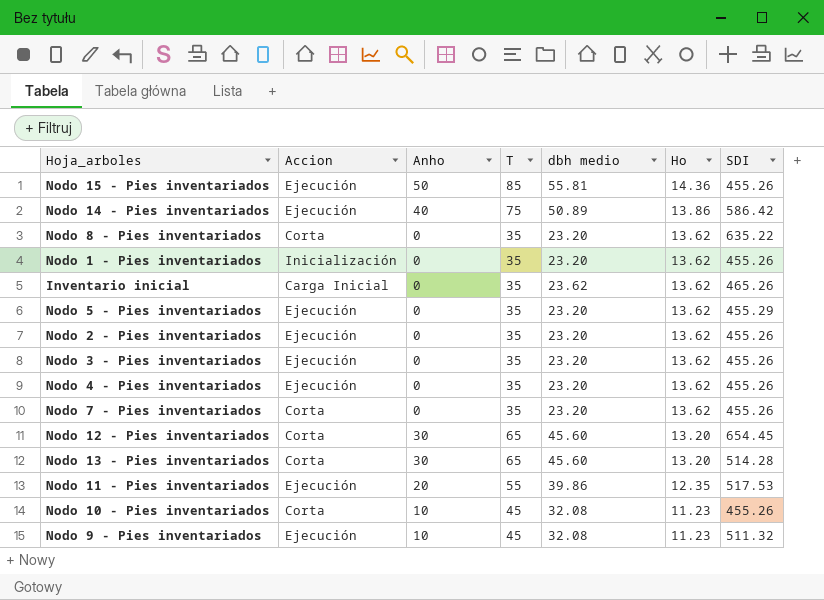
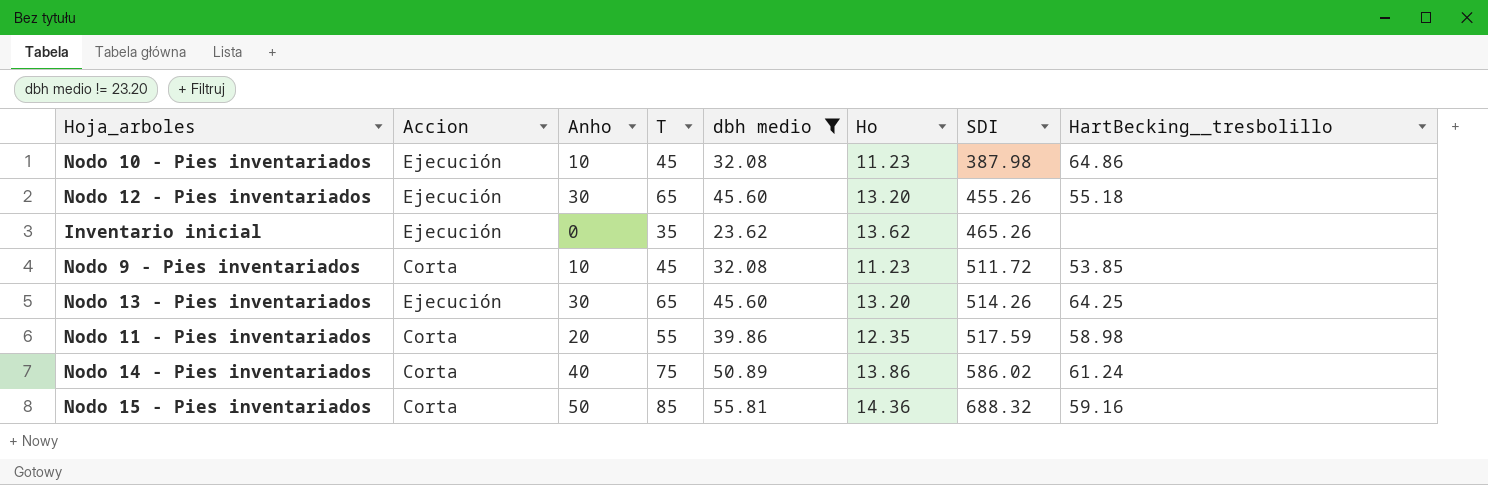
filter: none -> dbh medio != 23.20
row order: Ho descending -> SDI ascending
column HartBecking__tresbolillo | position: none -> 8
Nodo 10 - Pies inventariados | Accion: Corta -> Ejecución
Nodo 10 - Pies inventariados | SDI: 455.26 -> 387.98
Nodo 12 - Pies inventariados | Accion: Corta -> Ejecución
Nodo 12 - Pies inventariados | SDI: 654.45 -> 455.26
Inventario inicial | Accion: Carga Inicial -> Ejecución
Nodo 9 - Pies inventariados | Accion: Ejecución -> Corta
Nodo 9 - Pies inventariados | SDI: 511.32 -> 511.72
Nodo 13 - Pies inventariados | Accion: Corta -> Ejecución
Nodo 13 - Pies inventariados | SDI: 514.28 -> 514.26
Nodo 11 - Pies inventariados | Accion: Ejecución -> Corta
Nodo 11 - Pies inventariados | SDI: 517.53 -> 517.59
Nodo 14 - Pies inventariados | Accion: Ejecución -> Corta
Nodo 14 - Pies inventariados | SDI: 586.42 -> 586.02
Nodo 15 - Pies inventariados | Accion: Ejecución -> Corta
Nodo 15 - Pies inventariados | SDI: 455.26 -> 688.32

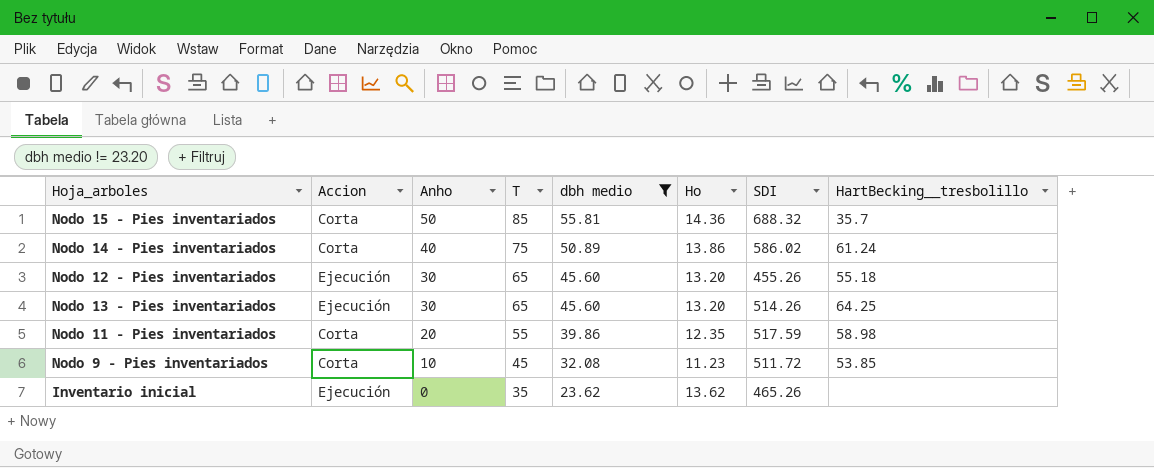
row order: SDI ascending -> Anho descending
row Nodo 10 - Pies inventariados: Ejecución | 10 | 45 | 32.08 | 11.23 | 387.98 | 64.86 -> none
Nodo 15 - Pies inventariados | HartBecking__tresbolillo: 59.16 -> 35.7

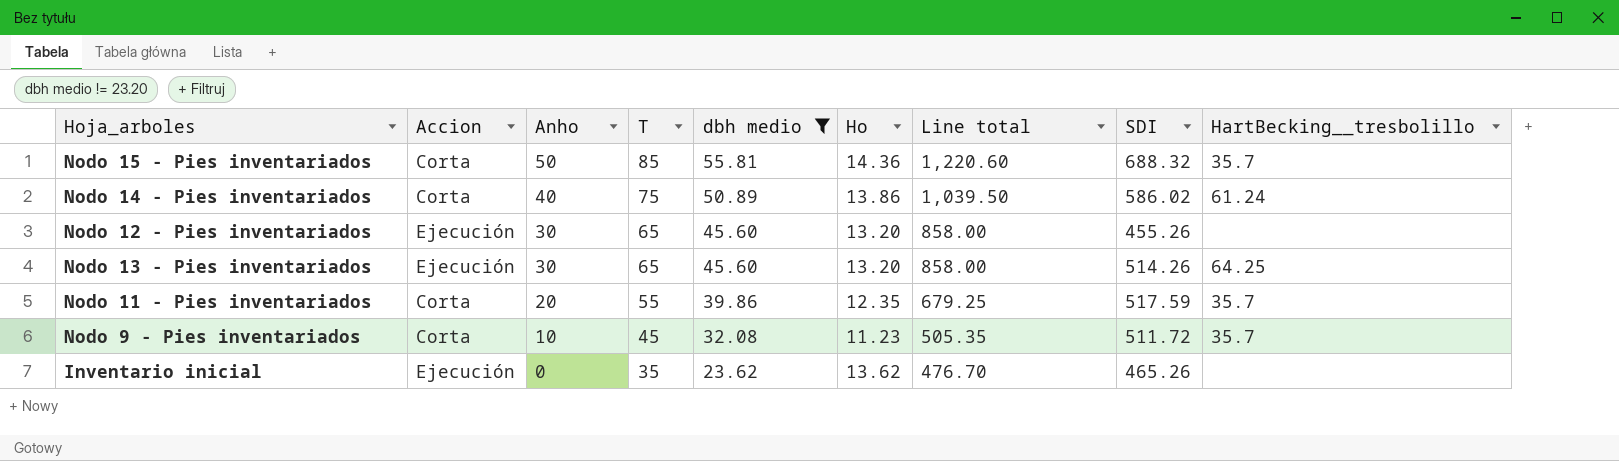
column Line total | formula: none -> [T] * [Ho]
Nodo 12 - Pies inventariados | HartBecking__tresbolillo: 55.18 -> none
Nodo 11 - Pies inventariados | HartBecking__tresbolillo: 58.98 -> 35.7
Nodo 9 - Pies inventariados | HartBecking__tresbolillo: 53.85 -> 35.7

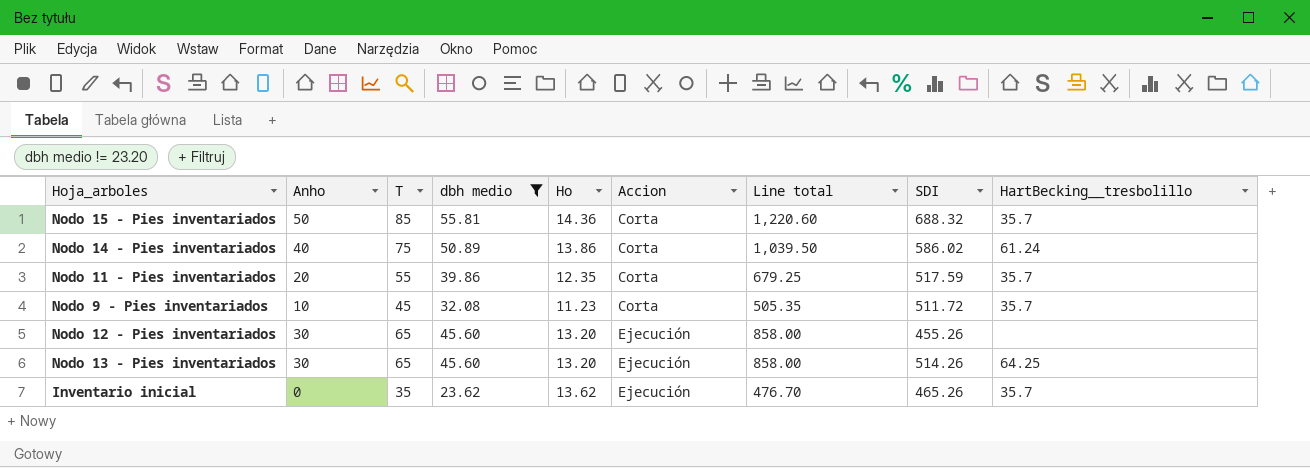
row order: Anho descending -> Accion ascending
column Accion | position: 2 -> 6
Inventario inicial | HartBecking__tresbolillo: none -> 35.7

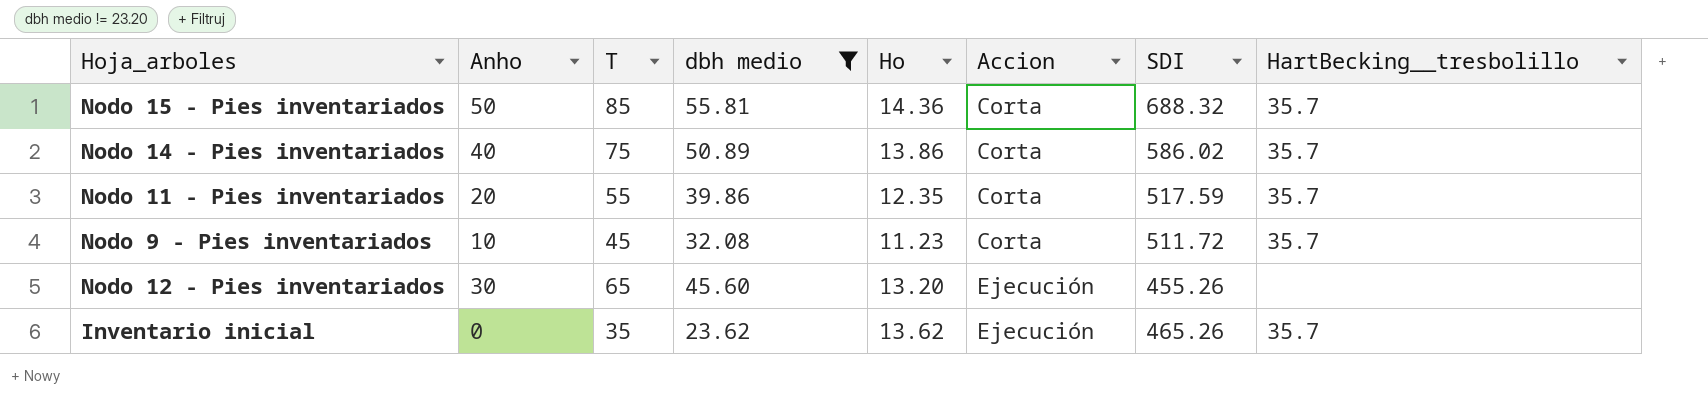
column Line total | formula: [T] * [Ho] -> none
row Nodo 13 - Pies inventariados: 30 | 65 | 45.60 | 13.20 | Ejecución | 858.00 | 514.26 | 64.25 -> none
Nodo 14 - Pies inventariados | HartBecking__tresbolillo: 61.24 -> 35.7

